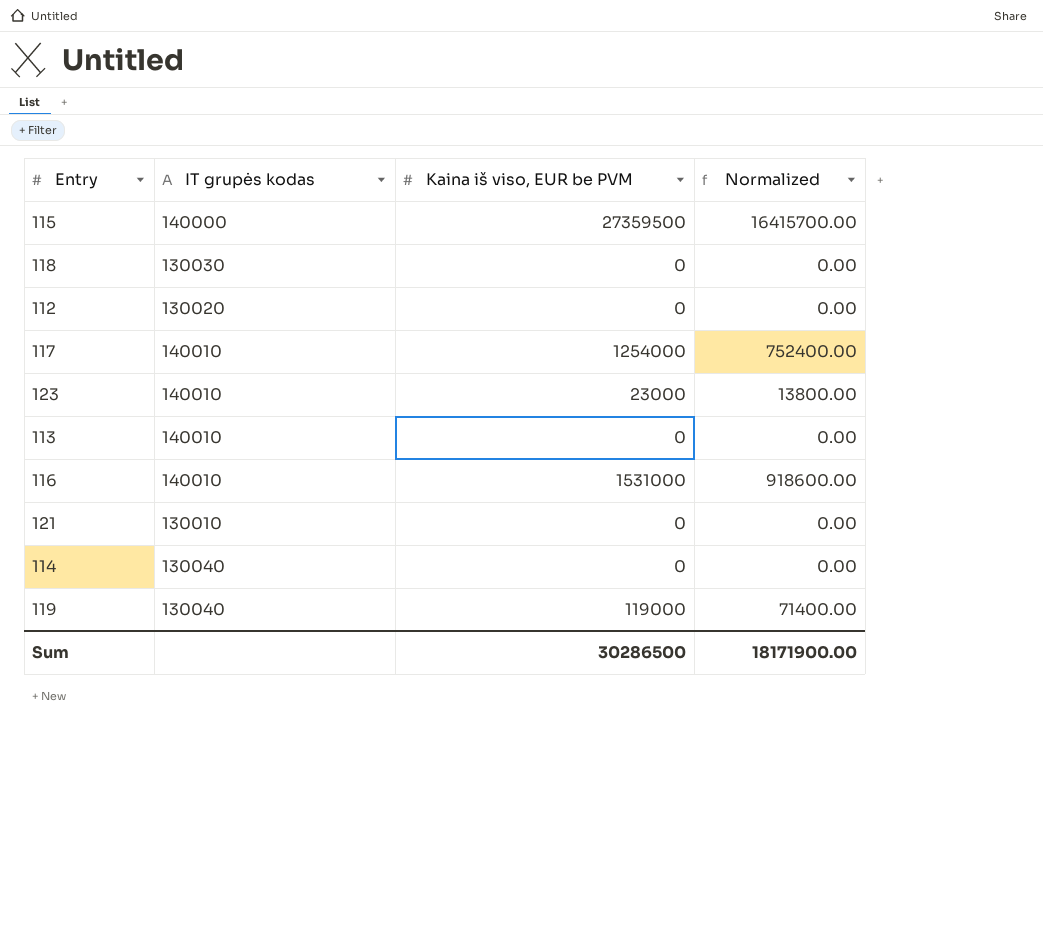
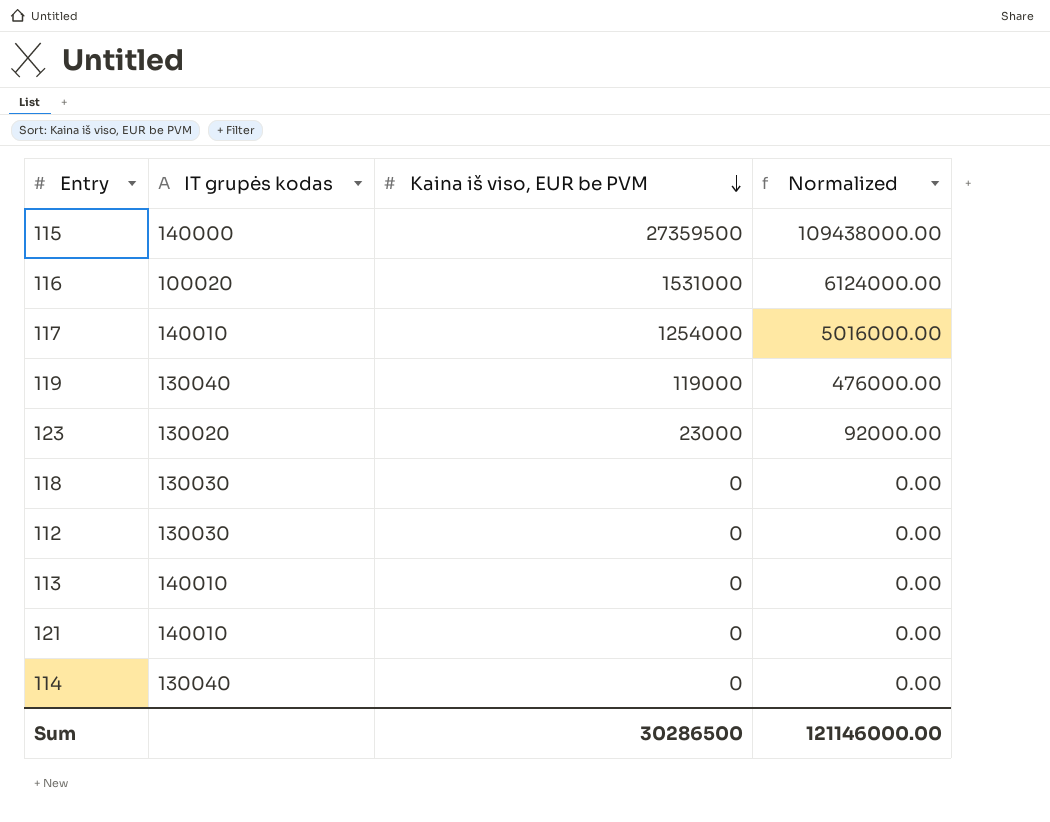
row order: none -> Kaina iš viso, EUR be PVM descending
column Normalized | formula: [Kaina iš viso, EUR be PVM] * 0.6 -> [Kaina iš viso, EUR be PVM] * 4
116 | IT grupės kodas: 140010 -> 100020
123 | IT grupės kodas: 140010 -> 130020
112 | IT grupės kodas: 130020 -> 130030
121 | IT grupės kodas: 130010 -> 140010
Sum | Normalized: 18171900.00 -> 121146000.00

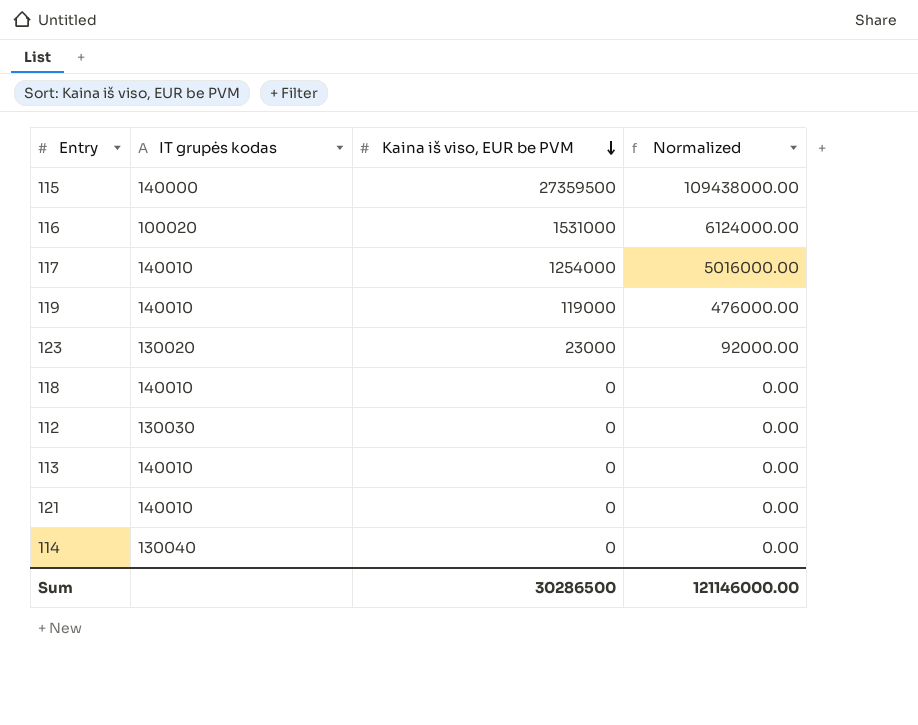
119 | IT grupės kodas: 130040 -> 140010
118 | IT grupės kodas: 130030 -> 140010

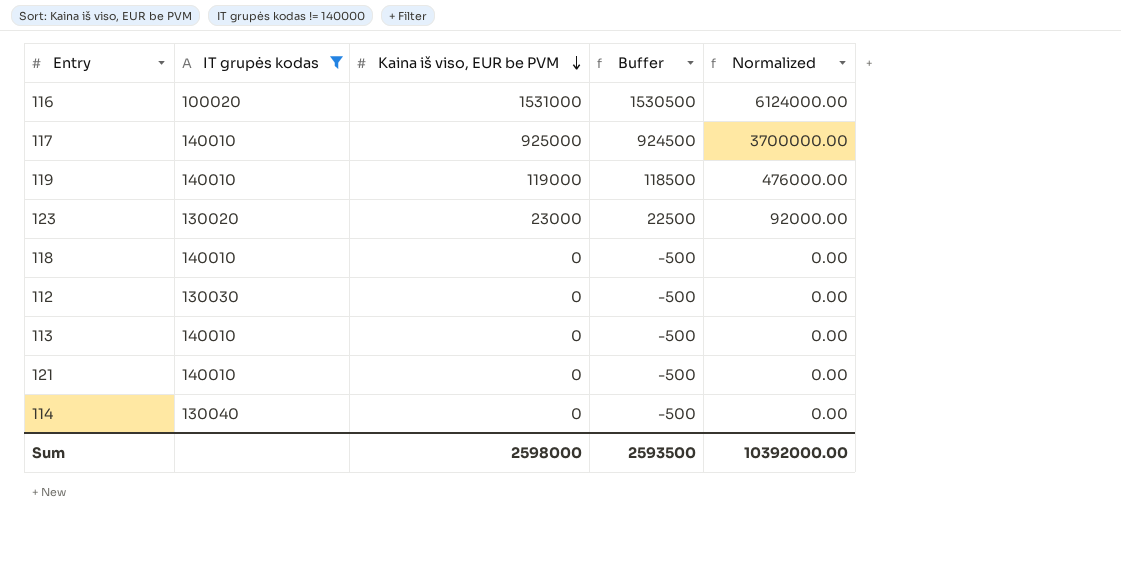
filter: none -> IT grupės kodas != 140000
column Buffer | formula: none -> [Kaina iš viso, EUR be PVM] - 500
117 | Kaina iš viso, EUR be PVM: 1254000 -> 925000
117 | Normalized: 5016000.00 -> 3700000.00
Sum | Kaina iš viso, EUR be PVM: 30286500 -> 2598000
Sum | Normalized: 121146000.00 -> 10392000.00

